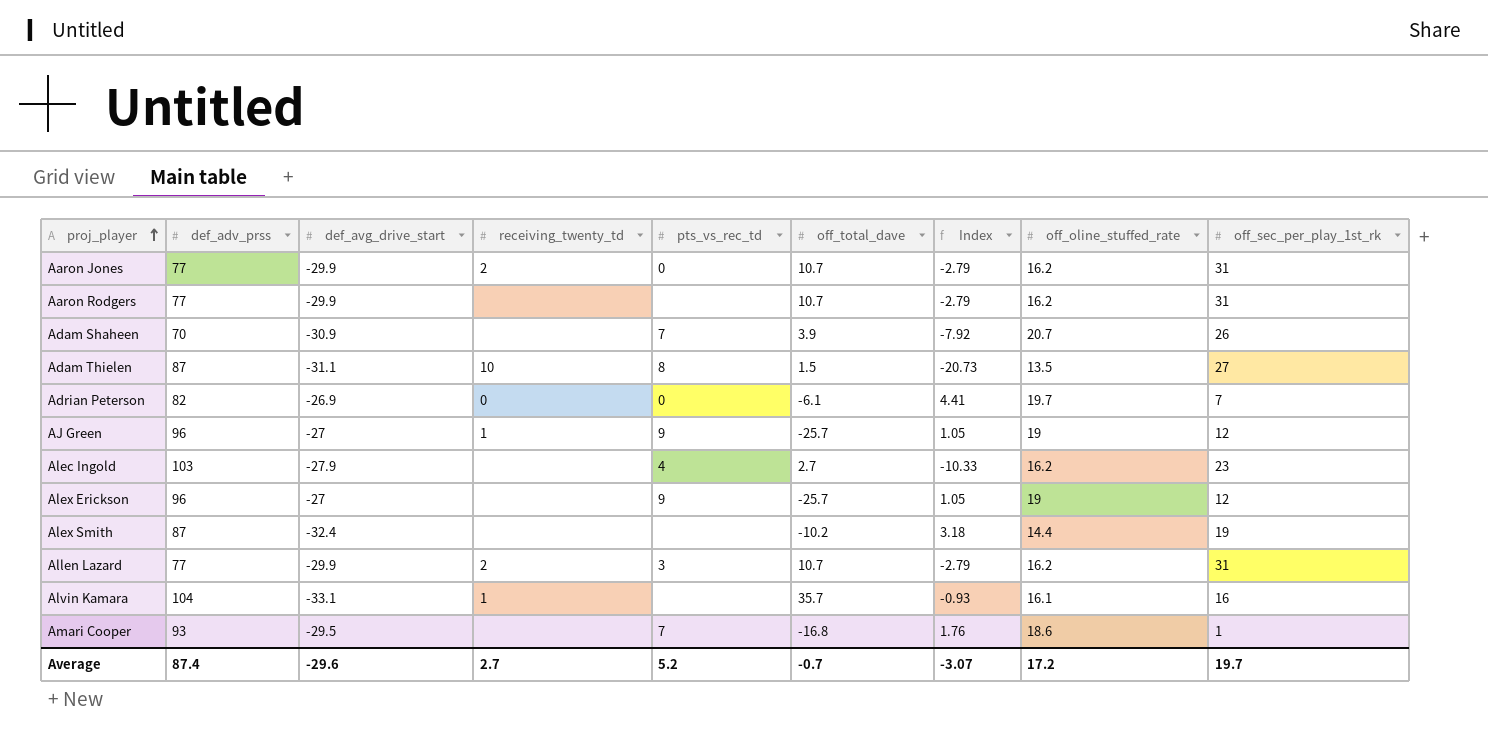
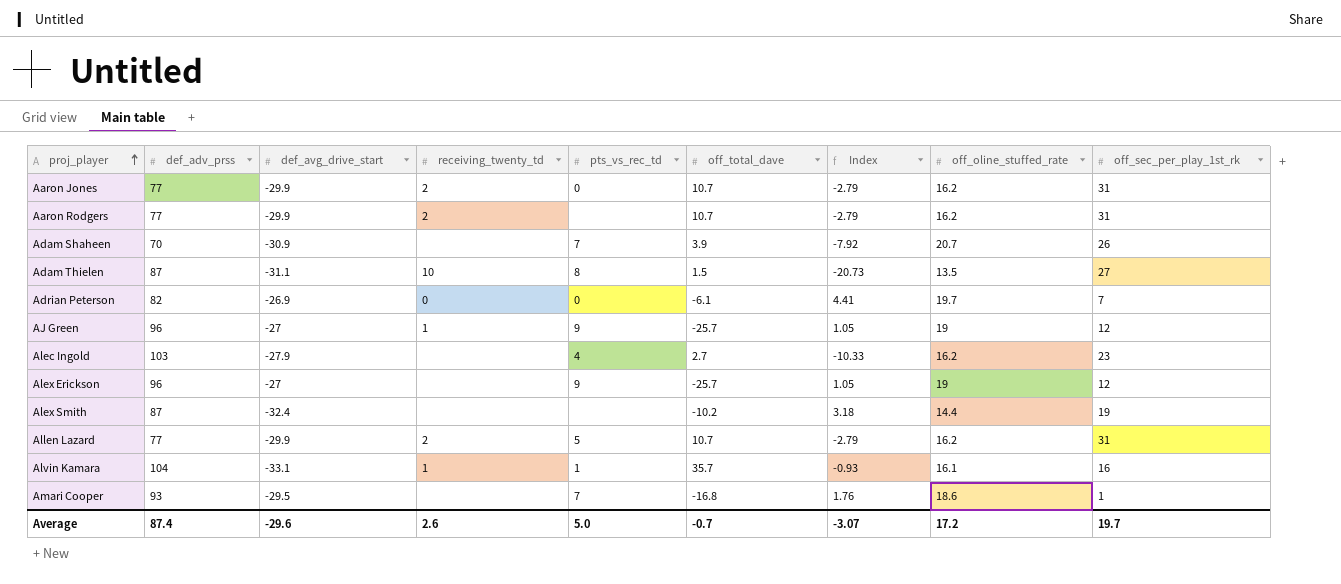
Aaron Rodgers | receiving_twenty_td: none -> 2
Allen Lazard | pts_vs_rec_td: 3 -> 5
Alvin Kamara | pts_vs_rec_td: none -> 1
Average | receiving_twenty_td: 2.7 -> 2.6
Average | pts_vs_rec_td: 5.2 -> 5.0

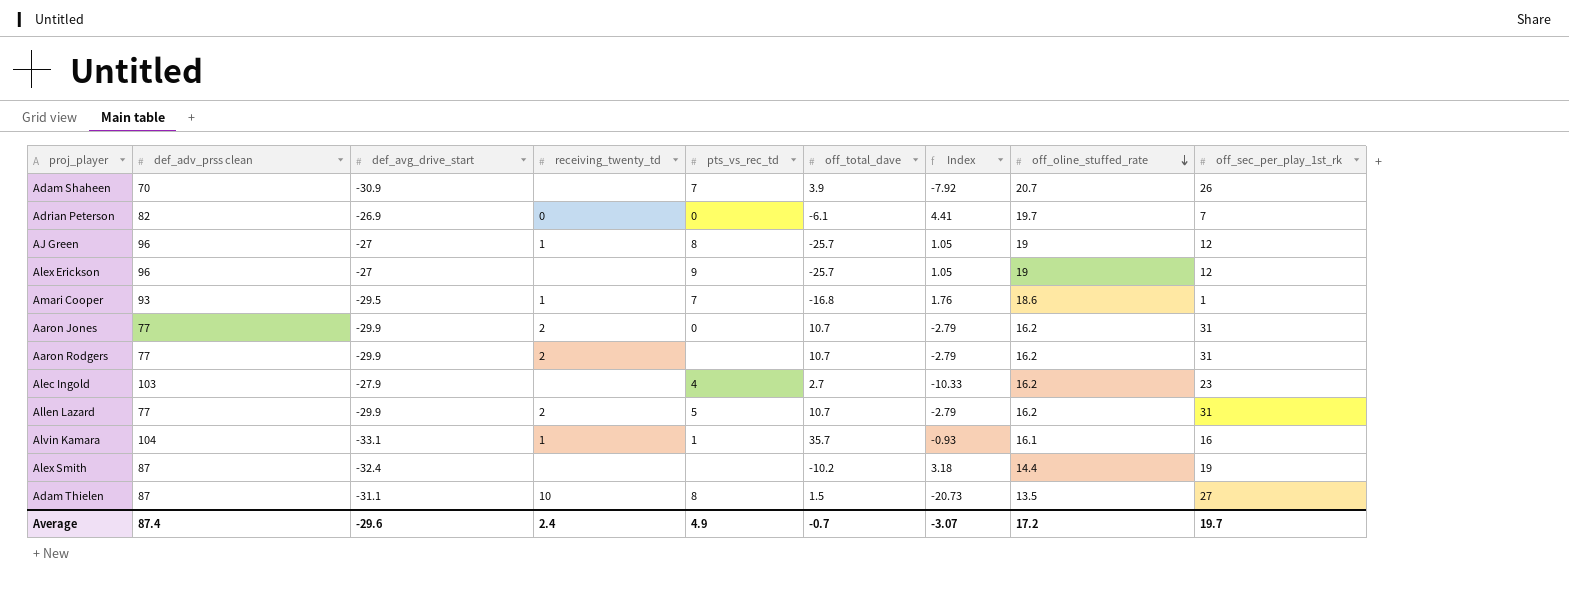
row order: proj_player ascending -> off_oline_stuffed_rate descending
column name: def_adv_prss -> def_adv_prss clean
AJ Green | pts_vs_rec_td: 9 -> 8
Amari Cooper | receiving_twenty_td: none -> 1
Average | receiving_twenty_td: 2.6 -> 2.4
Average | pts_vs_rec_td: 5.0 -> 4.9

